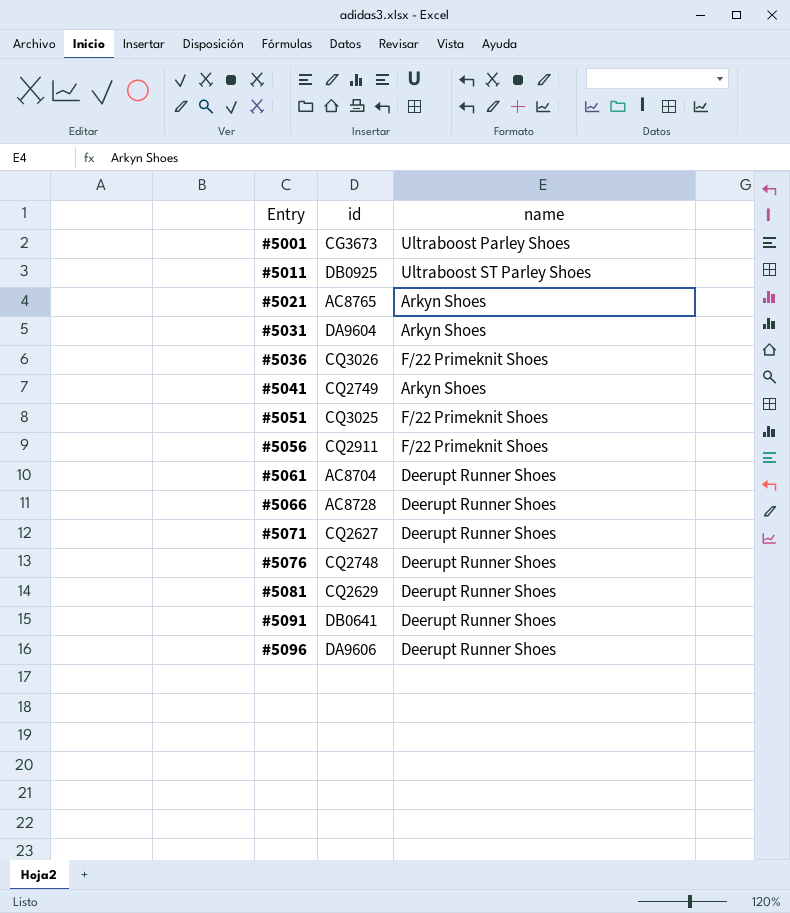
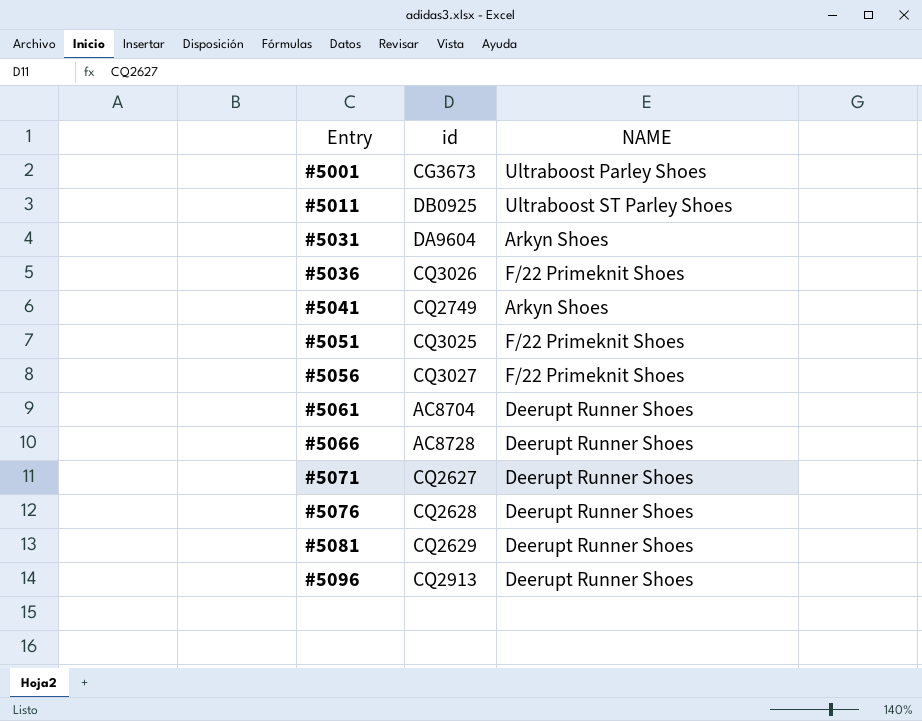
column name: name -> NAME
row #5021: AC8765 | Arkyn Shoes -> none
row #5091: DB0641 | Deerupt Runner Shoes -> none
#5056 | id: CQ2911 -> CQ3027
#5076 | id: CQ2748 -> CQ2628
#5096 | id: DA9606 -> CQ2913

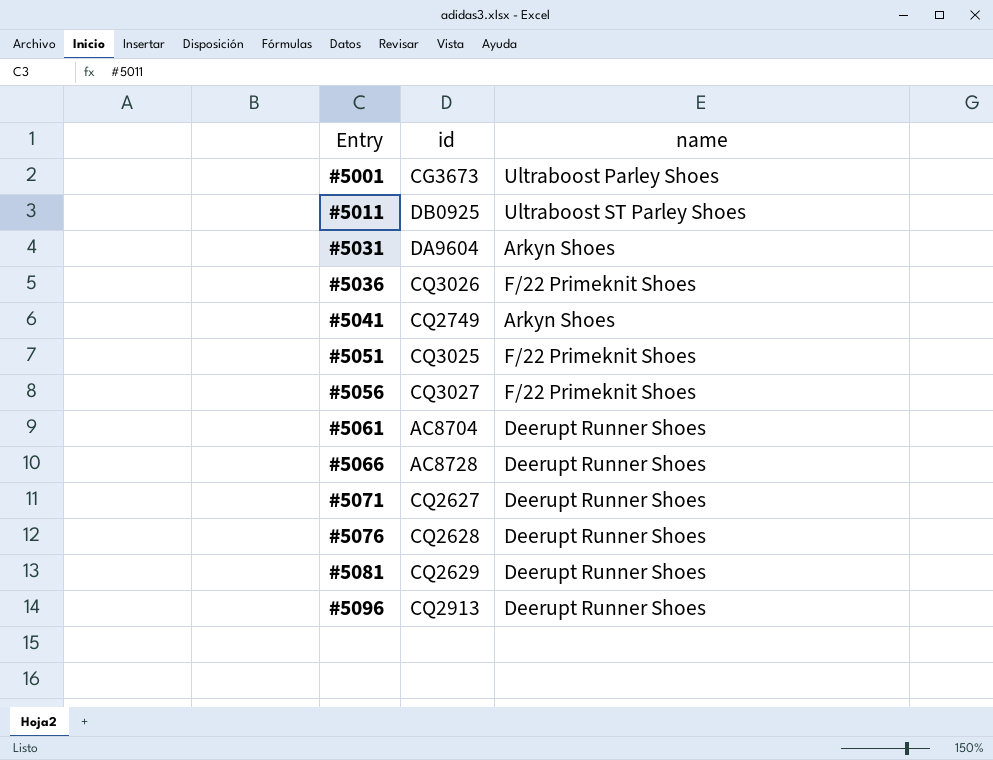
column name: NAME -> name

